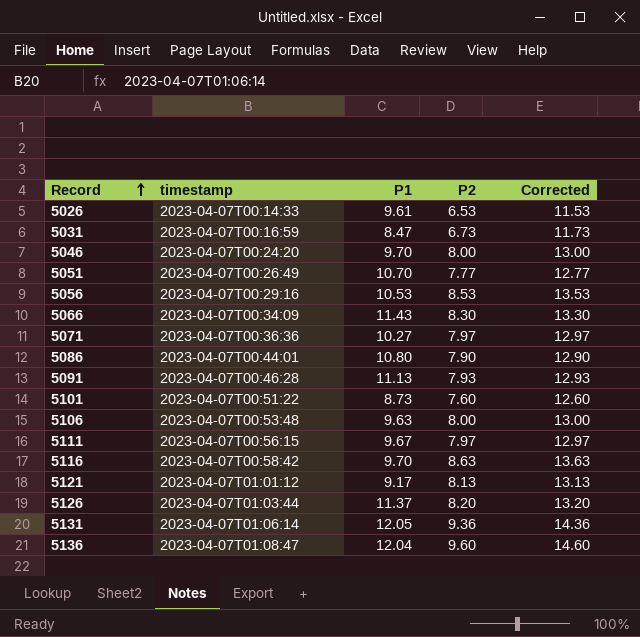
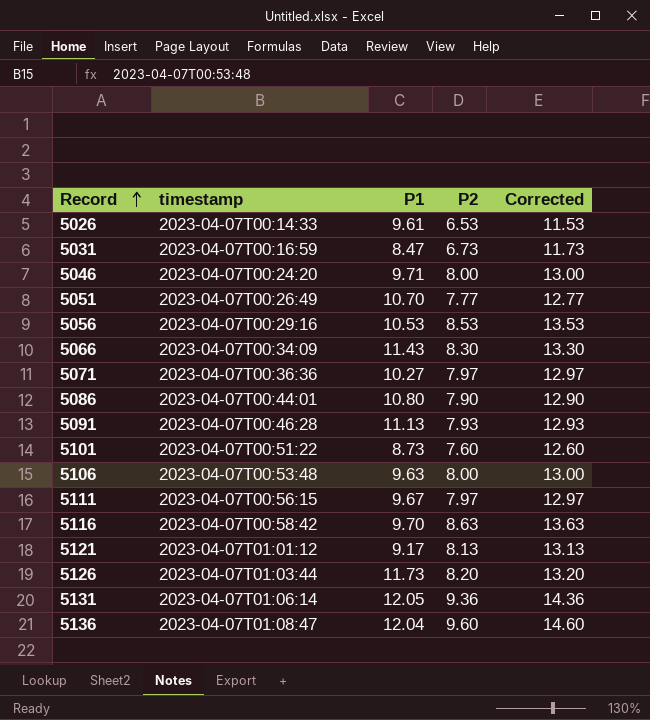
5046 | P1: 9.70 -> 9.71
5126 | P1: 11.37 -> 11.73

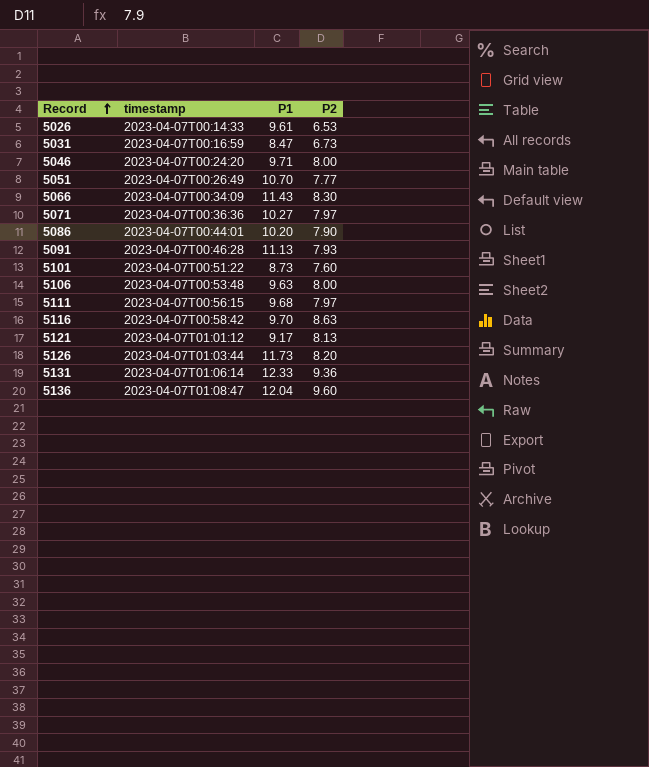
column Corrected | formula: [P2] + 5 -> none
row 5056: 2023-04-07T00:29:16 | 10.53 | 8.53 | 13.53 -> none
5086 | P1: 10.80 -> 10.20
5111 | P1: 9.67 -> 9.68
5131 | P1: 12.05 -> 12.33

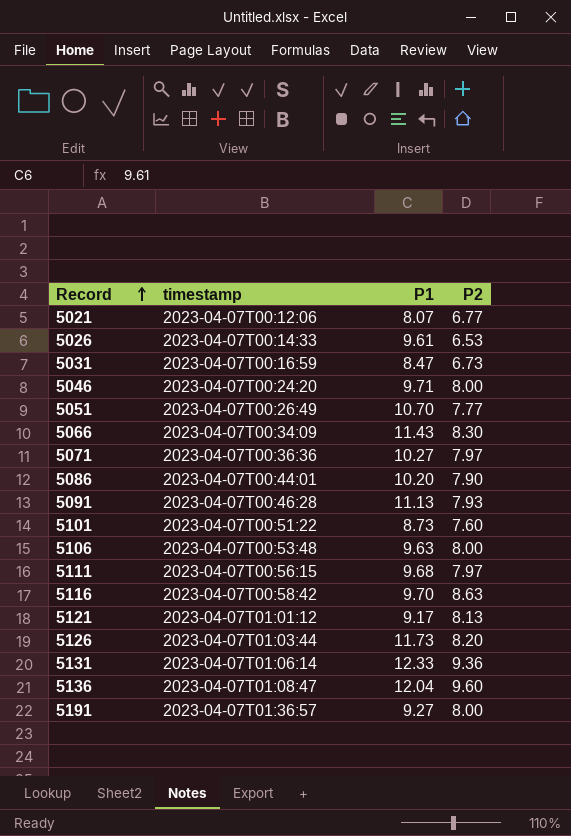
row 5021: none -> 2023-04-07T00:12:06 | 8.07 | 6.77
row 5191: none -> 2023-04-07T01:36:57 | 9.27 | 8.00

